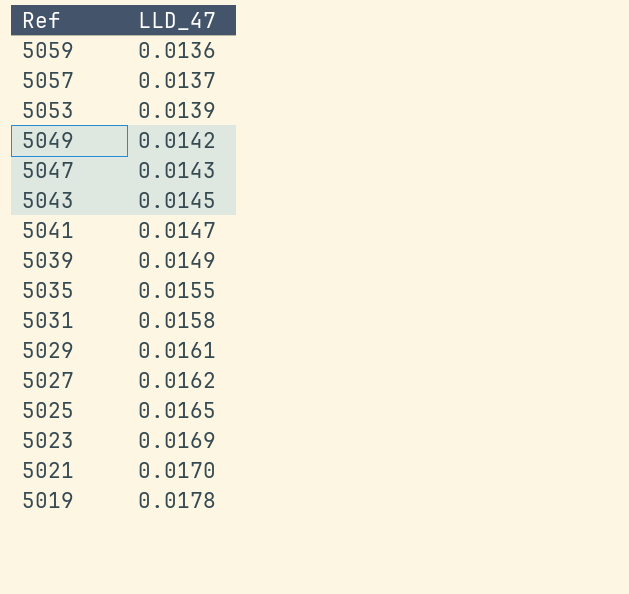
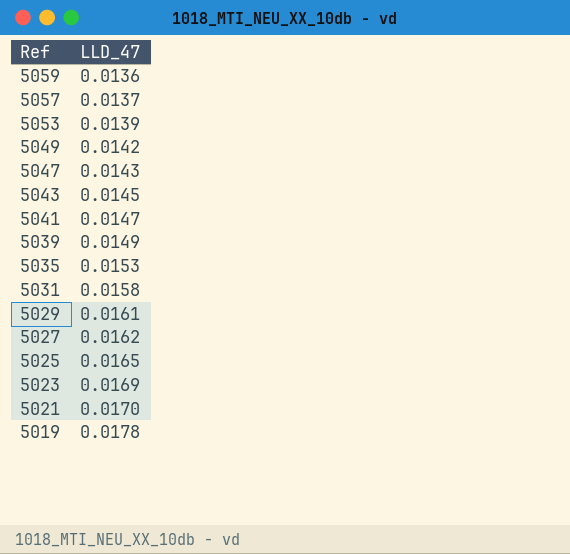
5035 | LLD_47: 0.0155 -> 0.0153

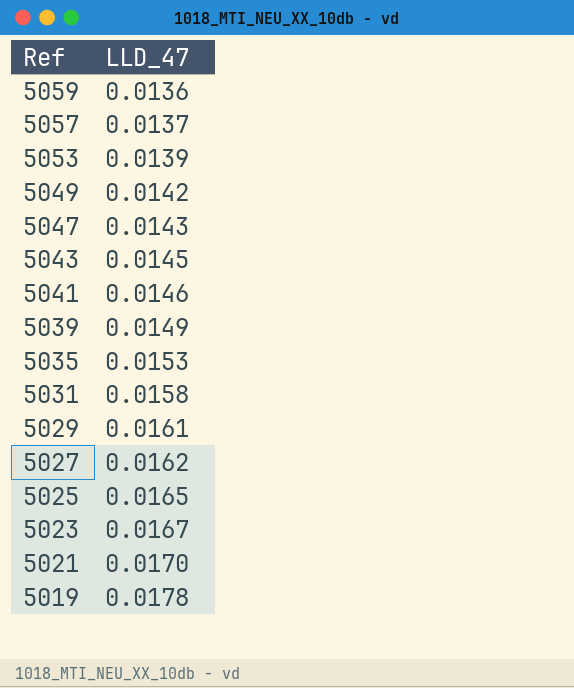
5041 | LLD_47: 0.0147 -> 0.0146
5023 | LLD_47: 0.0169 -> 0.0167

